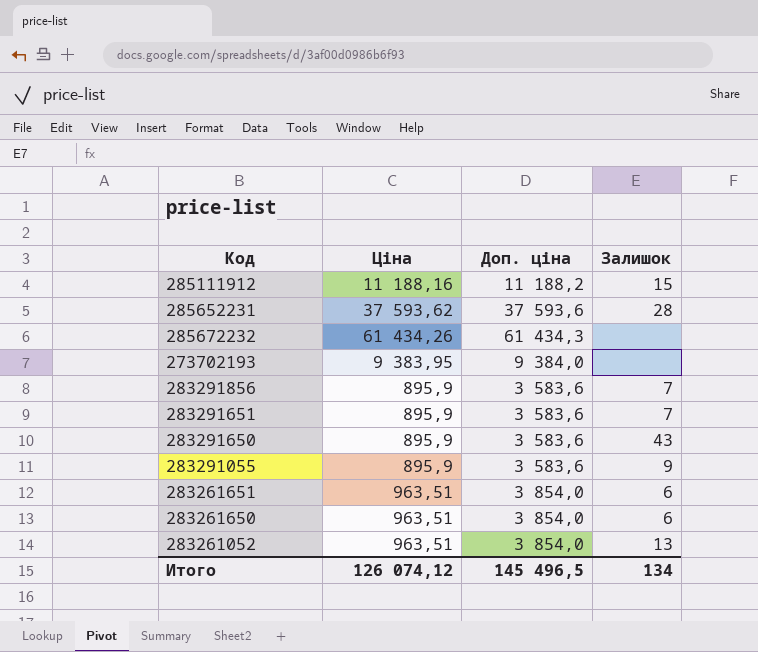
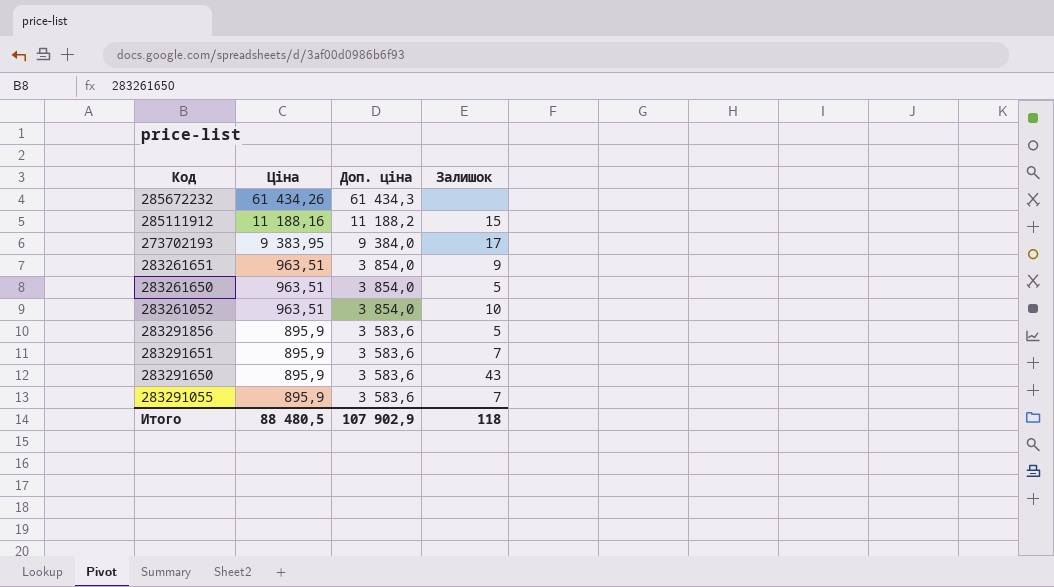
row order: none -> Ціна descending
row 285652231: 37 593,62 | 37 593,6 | 28 -> none
273702193 | Залишок: none -> 17
283261651 | Залишок: 6 -> 9
283261650 | Залишок: 6 -> 5
283261052 | Залишок: 13 -> 10
283291856 | Залишок: 7 -> 5
283291055 | Залишок: 9 -> 7
Итого | Ціна: 126 074,12 -> 88 480,5
Итого | Доп. ціна: 145 496,5 -> 107 902,9
Итого | Залишок: 134 -> 118

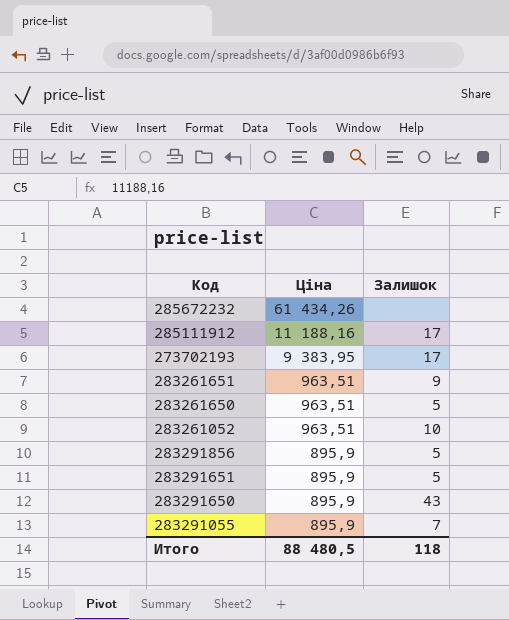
column Доп. ціна | position: 3 -> none
285111912 | Залишок: 15 -> 17
283291651 | Залишок: 7 -> 5

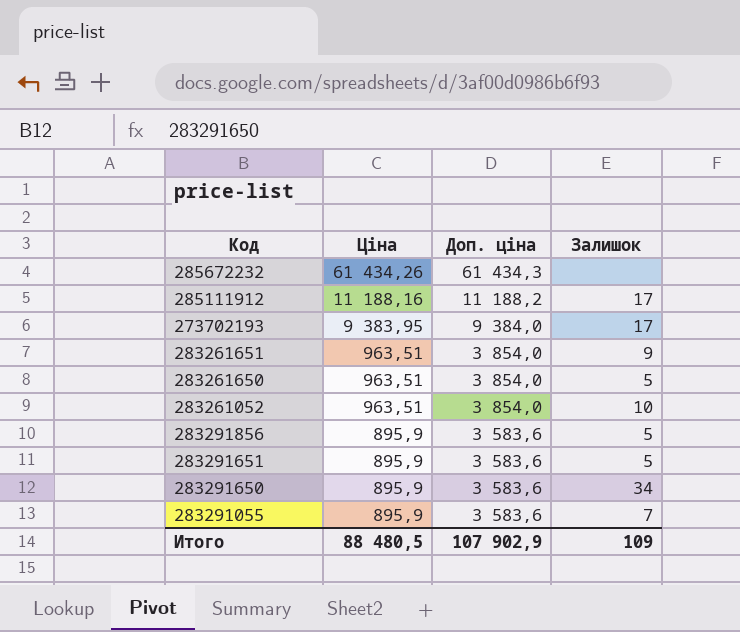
column Доп. ціна | position: none -> 3
283291650 | Залишок: 43 -> 34
Итого | Залишок: 118 -> 109

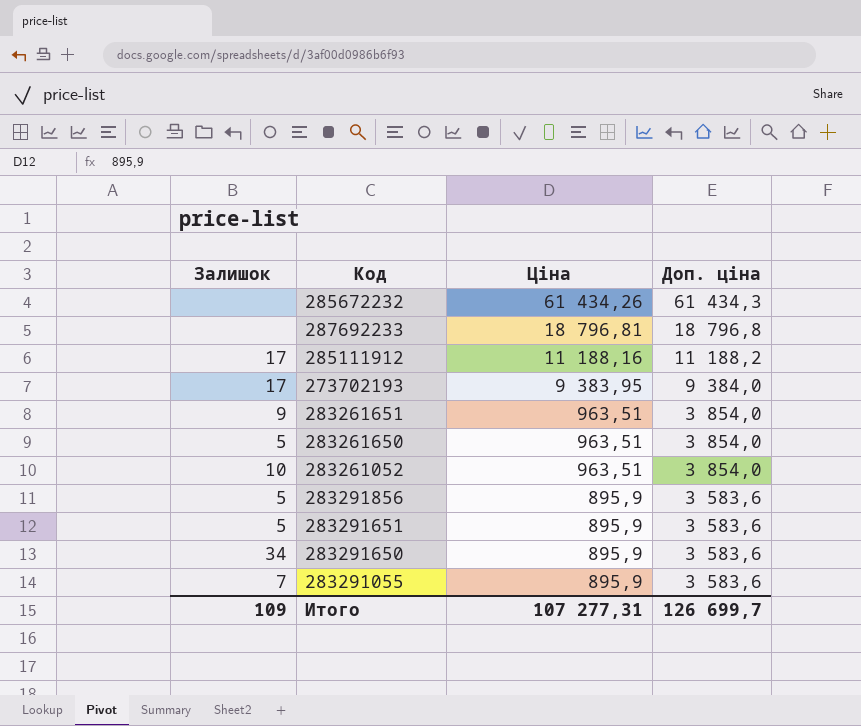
column Залишок | position: 4 -> 1
row 287692233: none -> none | 18 796,81 | 18 796,8
Итого | Ціна: 88 480,5 -> 107 277,31
Итого | Доп. ціна: 107 902,9 -> 126 699,7

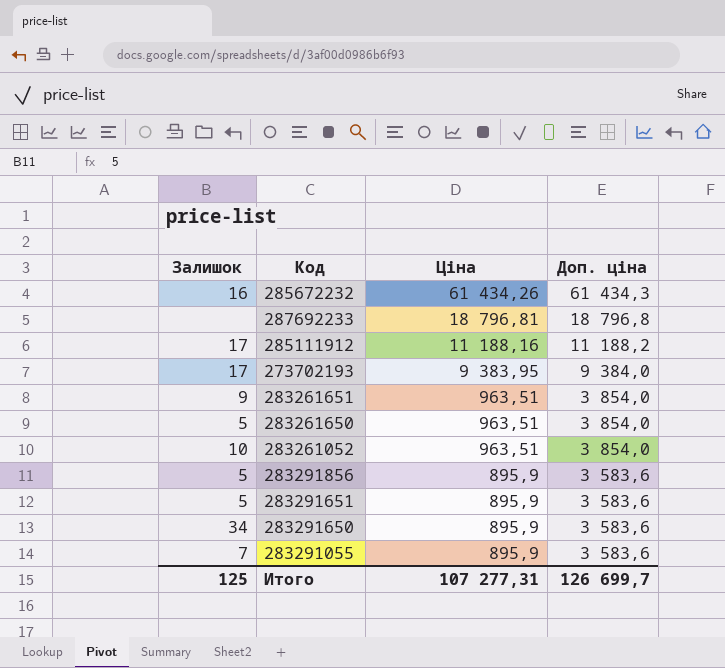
285672232 | Залишок: none -> 16
Итого | Залишок: 109 -> 125

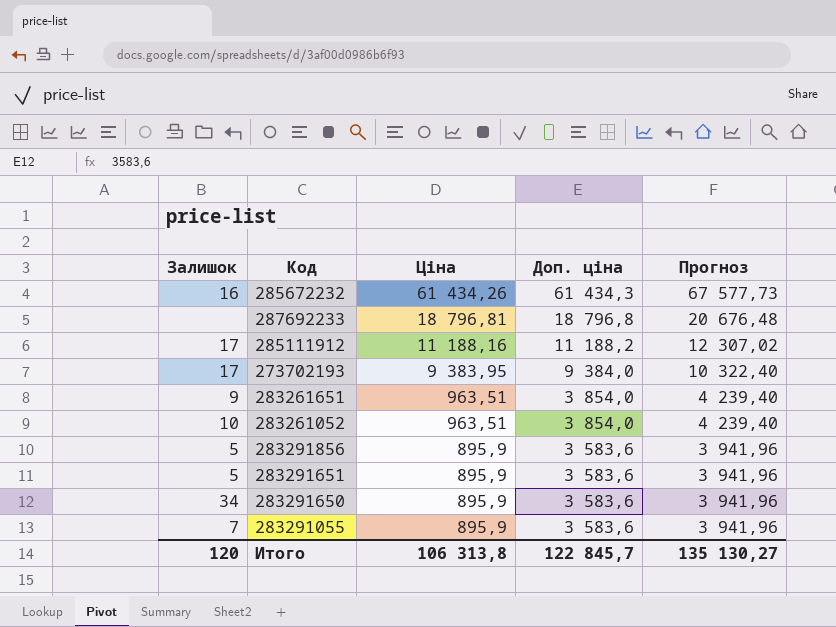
column Прогноз | formula: none -> [Доп. ціна] * 1,1
row 283261650: 5 | 963,51 | 3 854,0 -> none
Итого | Залишок: 125 -> 120
Итого | Ціна: 107 277,31 -> 106 313,8
Итого | Доп. ціна: 126 699,7 -> 122 845,7

